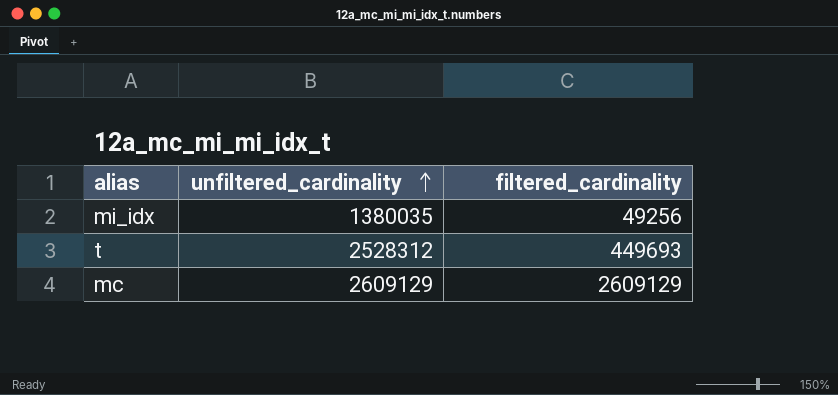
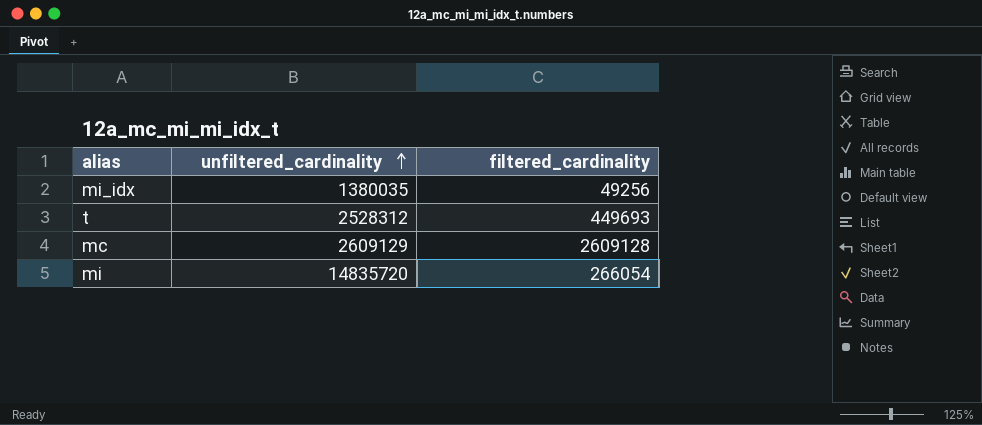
mc | filtered_cardinality: 2609129 -> 2609128
row mi: none -> 14835720 | 266054

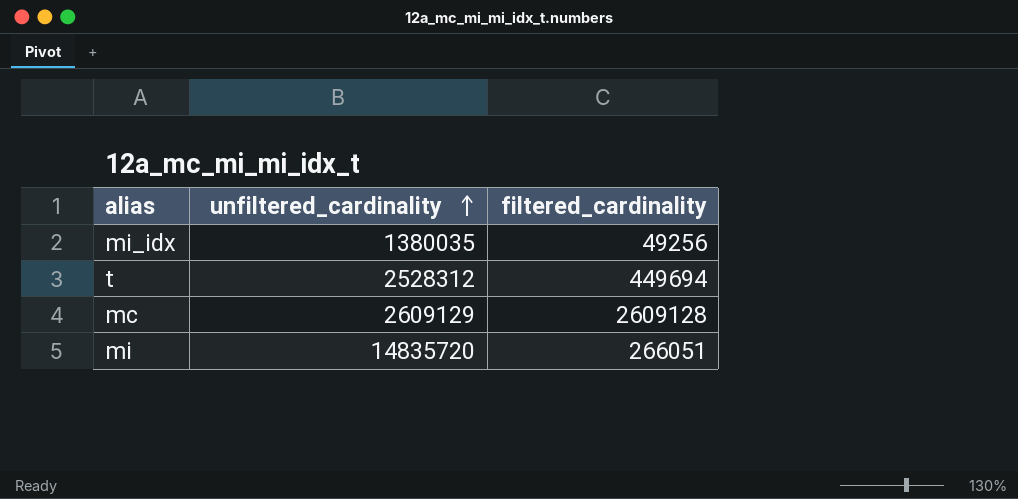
t | filtered_cardinality: 449693 -> 449694
mi | filtered_cardinality: 266054 -> 266051

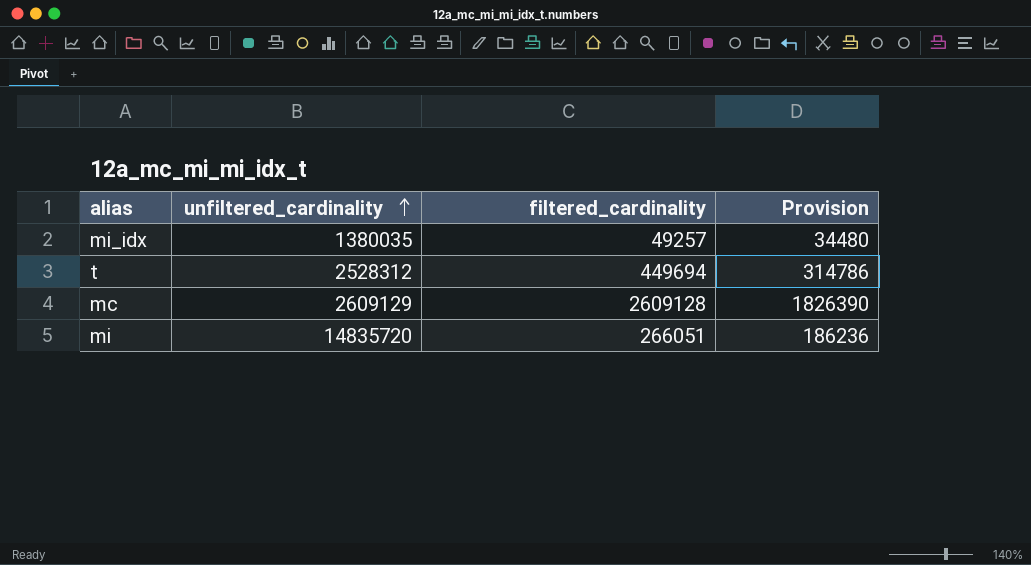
column Provision | formula: none -> [filtered_cardinality] * 0.7
mi_idx | filtered_cardinality: 49256 -> 49257

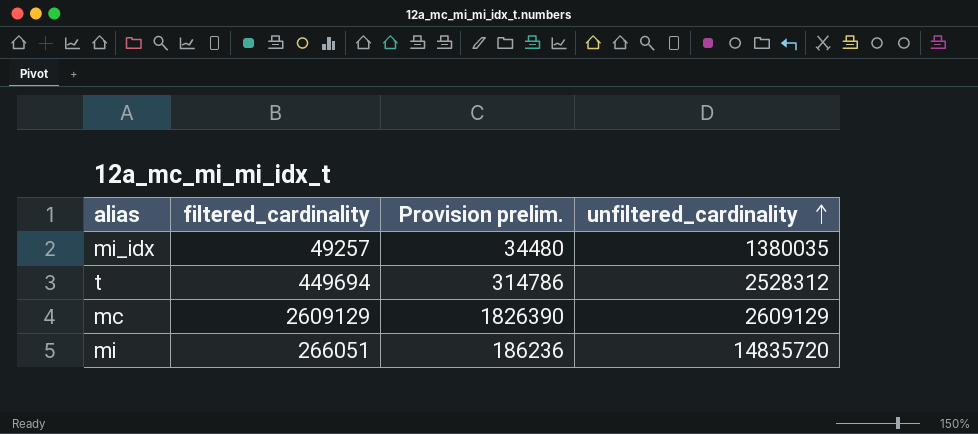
column name: Provision -> Provision prelim.
column unfiltered_cardinality | position: 2 -> 4
mc | filtered_cardinality: 2609128 -> 2609129

